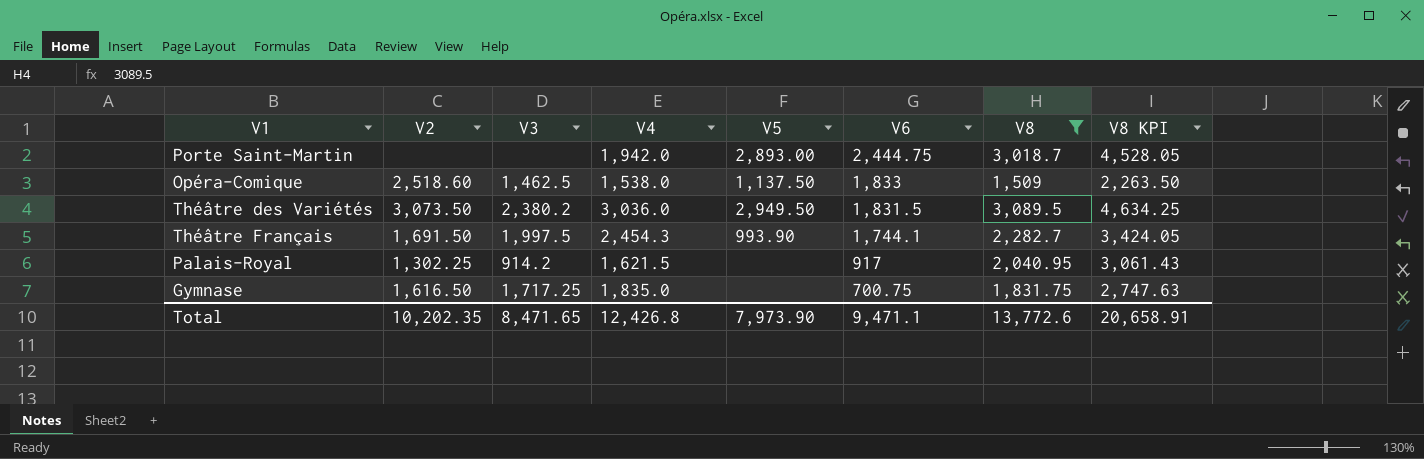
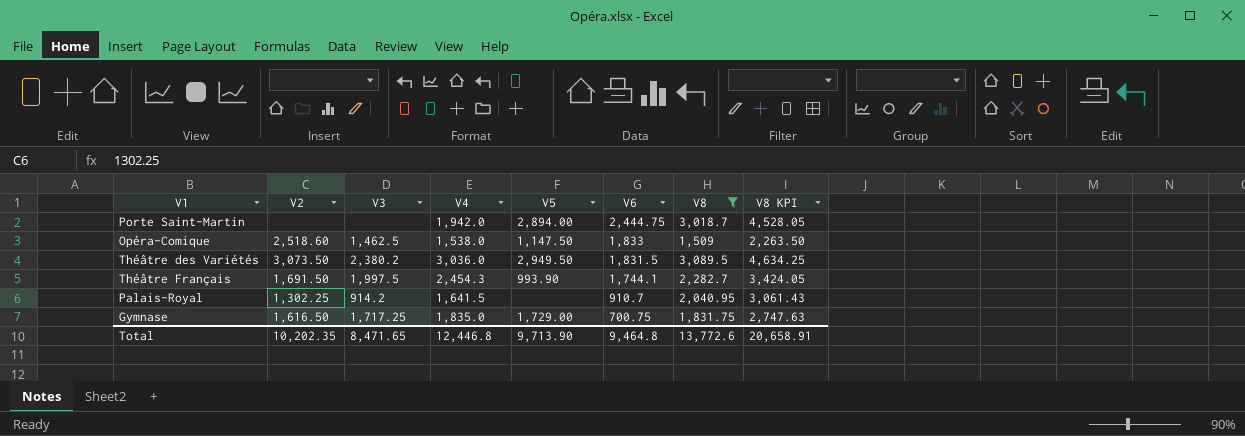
Porte Saint-Martin | V5: 2,893.00 -> 2,894.00
Opéra-Comique | V5: 1,137.50 -> 1,147.50
Palais-Royal | V4: 1,621.5 -> 1,641.5
Palais-Royal | V6: 917 -> 910.7
Gymnase | V5: none -> 1,729.00
Total | V4: 12,426.8 -> 12,446.8
Total | V5: 7,973.90 -> 9,713.90
Total | V6: 9,471.1 -> 9,464.8

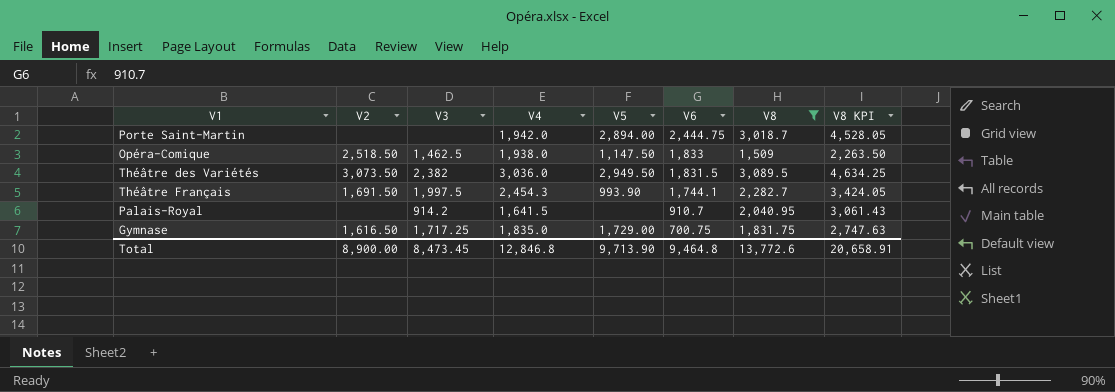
Opéra-Comique | V2: 2,518.60 -> 2,518.50
Opéra-Comique | V4: 1,538.0 -> 1,938.0
Théâtre des Variétés | V3: 2,380.2 -> 2,382
Palais-Royal | V2: 1,302.25 -> none
Total | V2: 10,202.35 -> 8,900.00
Total | V3: 8,471.65 -> 8,473.45
Total | V4: 12,446.8 -> 12,846.8

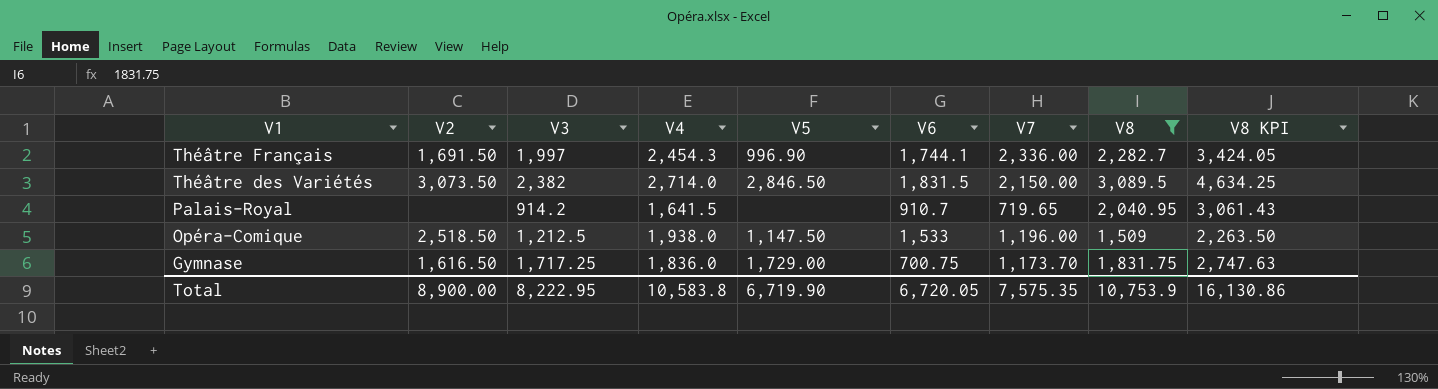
row order: V6 descending -> V1 descending
column V7 | position: none -> 7
row Porte Saint-Martin: none | none | 1,942.0 | 2,894.00 | 2,444.75 | 3,018.7 | 4,528.05 -> none
Théâtre Français | V3: 1,997.5 -> 1,997
Théâtre Français | V5: 993.90 -> 996.90
Théâtre des Variétés | V4: 3,036.0 -> 2,714.0
Théâtre des Variétés | V5: 2,949.50 -> 2,846.50
Opéra-Comique | V3: 1,462.5 -> 1,212.5
Opéra-Comique | V6: 1,833 -> 1,533
Gymnase | V4: 1,835.0 -> 1,836.0
Total | V3: 8,473.45 -> 8,222.95
Total | V4: 12,846.8 -> 10,583.8
Total | V5: 9,713.90 -> 6,719.90
Total | V6: 9,464.8 -> 6,720.05
Total | V8: 13,772.6 -> 10,753.9
Total | V8 KPI: 20,658.91 -> 16,130.86

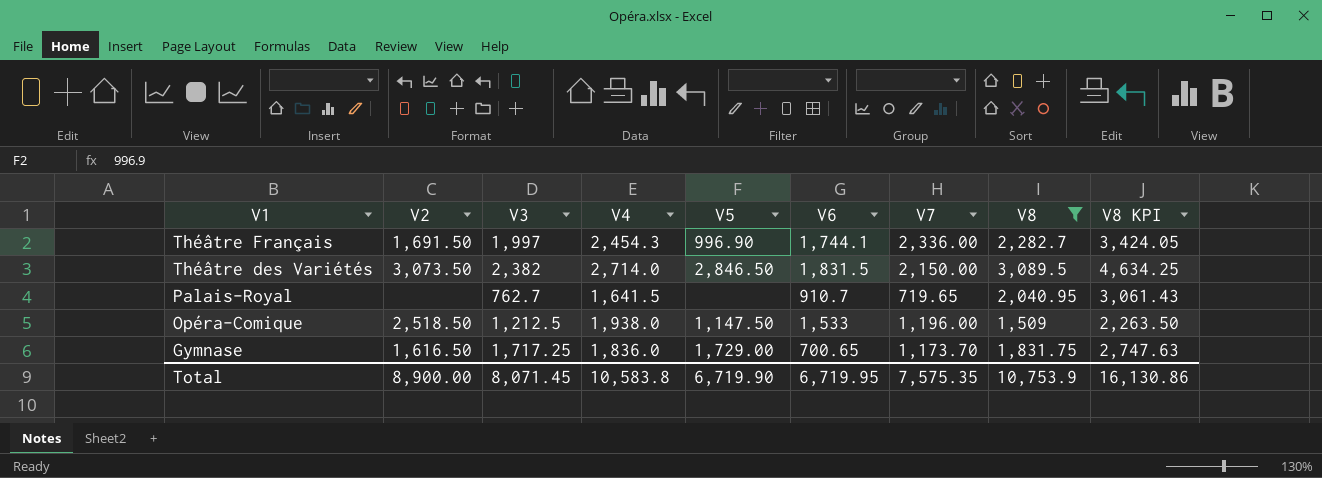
Palais-Royal | V3: 914.2 -> 762.7
Gymnase | V6: 700.75 -> 700.65
Total | V3: 8,222.95 -> 8,071.45
Total | V6: 6,720.05 -> 6,719.95

